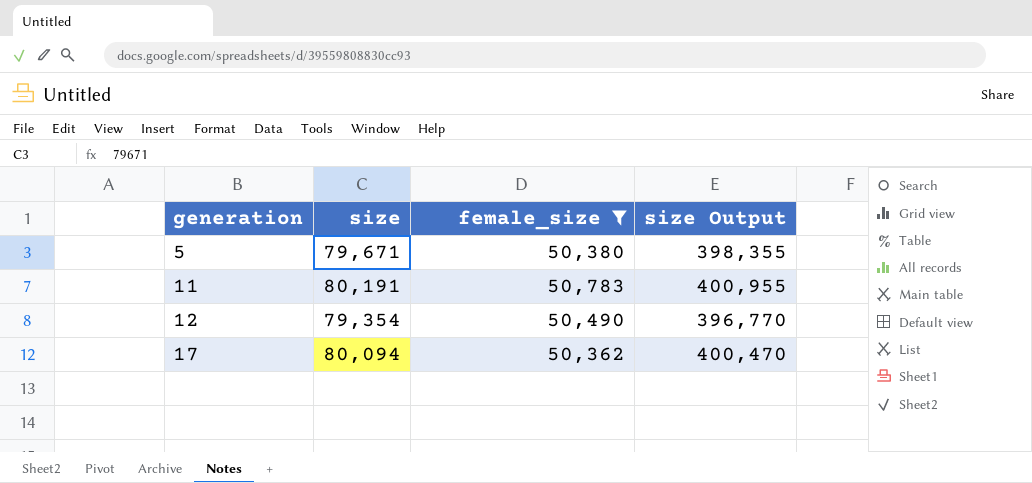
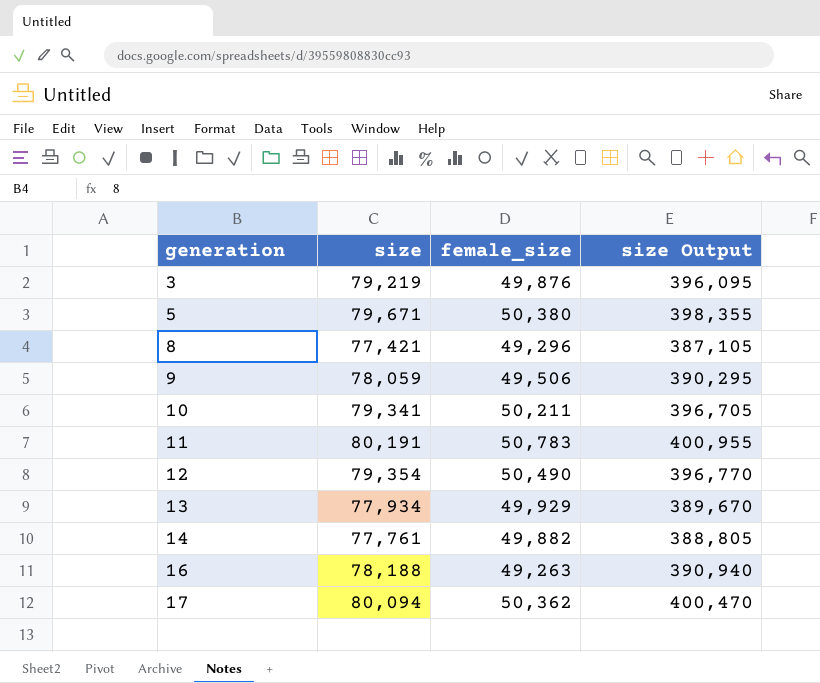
filter: female_size >= 50,362 -> none

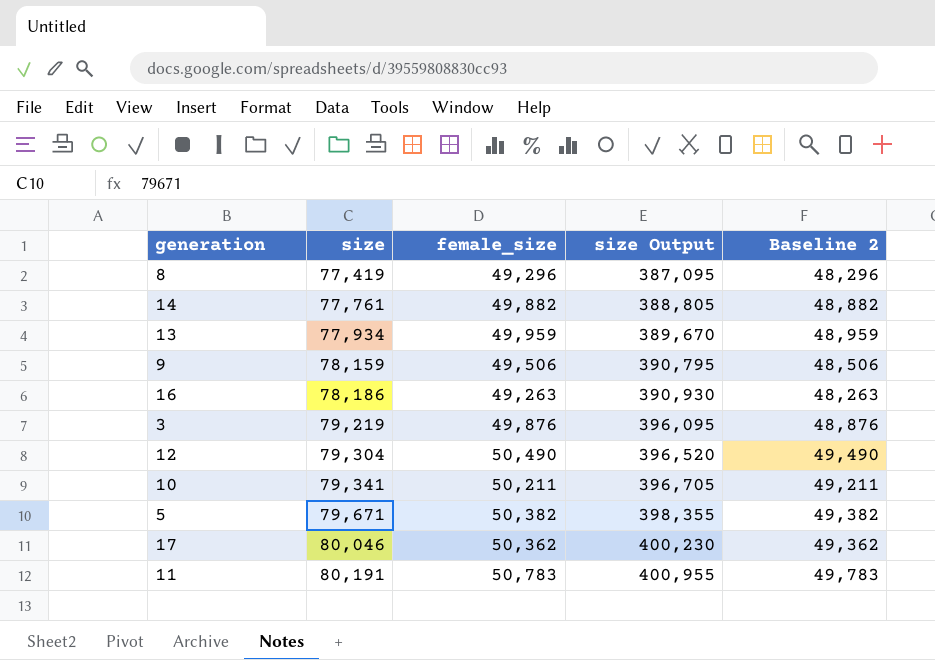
row order: generation ascending -> size ascending
column Baseline 2 | formula: none -> [female_size] - 1000
8 | size: 77,421 -> 77,419
8 | size Output: 387,105 -> 387,095
13 | female_size: 49,929 -> 49,959
9 | size: 78,059 -> 78,159
9 | size Output: 390,295 -> 390,795
16 | size: 78,188 -> 78,186
16 | size Output: 390,940 -> 390,930
12 | size: 79,354 -> 79,304
12 | size Output: 396,770 -> 396,520
5 | female_size: 50,380 -> 50,382
17 | size: 80,094 -> 80,046
17 | size Output: 400,470 -> 400,230

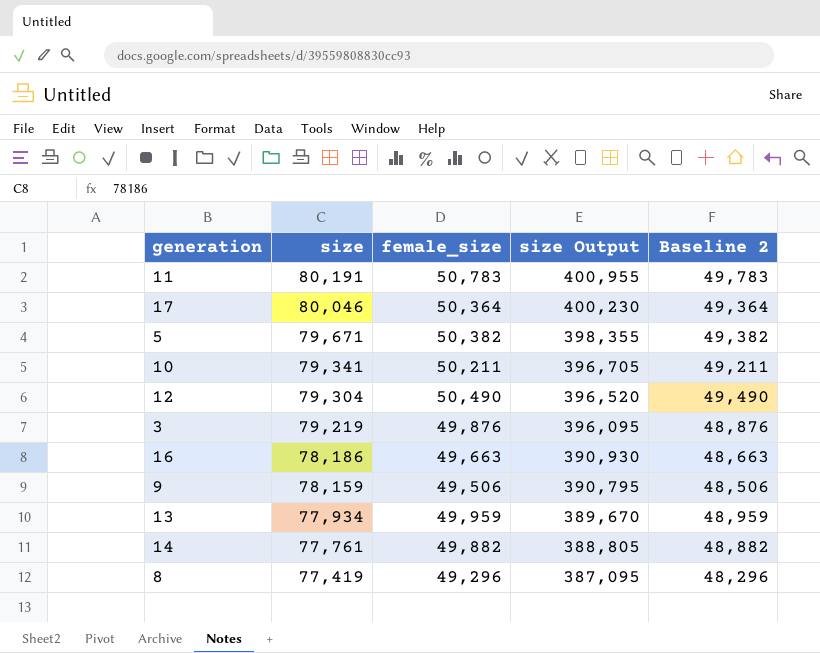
row order: size ascending -> size descending
17 | female_size: 50,362 -> 50,364
17 | Baseline 2: 49,362 -> 49,364
16 | female_size: 49,263 -> 49,663
16 | Baseline 2: 48,263 -> 48,663

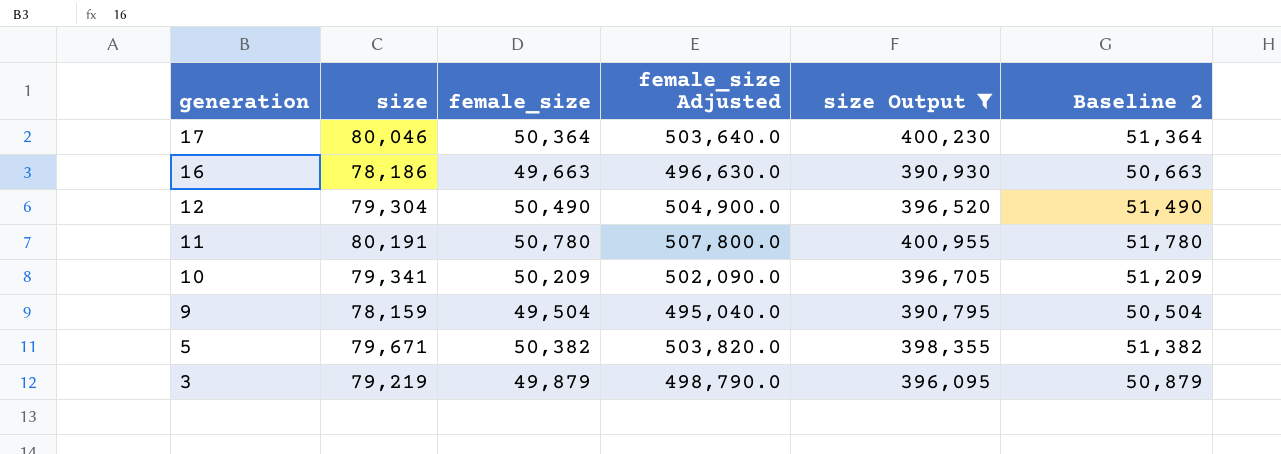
filter: none -> size Output >= 390,795
row order: size descending -> generation descending
column female_size Adjusted | formula: none -> [female_size] * 10
column Baseline 2 | formula: [female_size] - 1000 -> [female_size] + 1000
11 | female_size: 50,783 -> 50,780
10 | female_size: 50,211 -> 50,209
9 | female_size: 49,506 -> 49,504
3 | female_size: 49,876 -> 49,879

